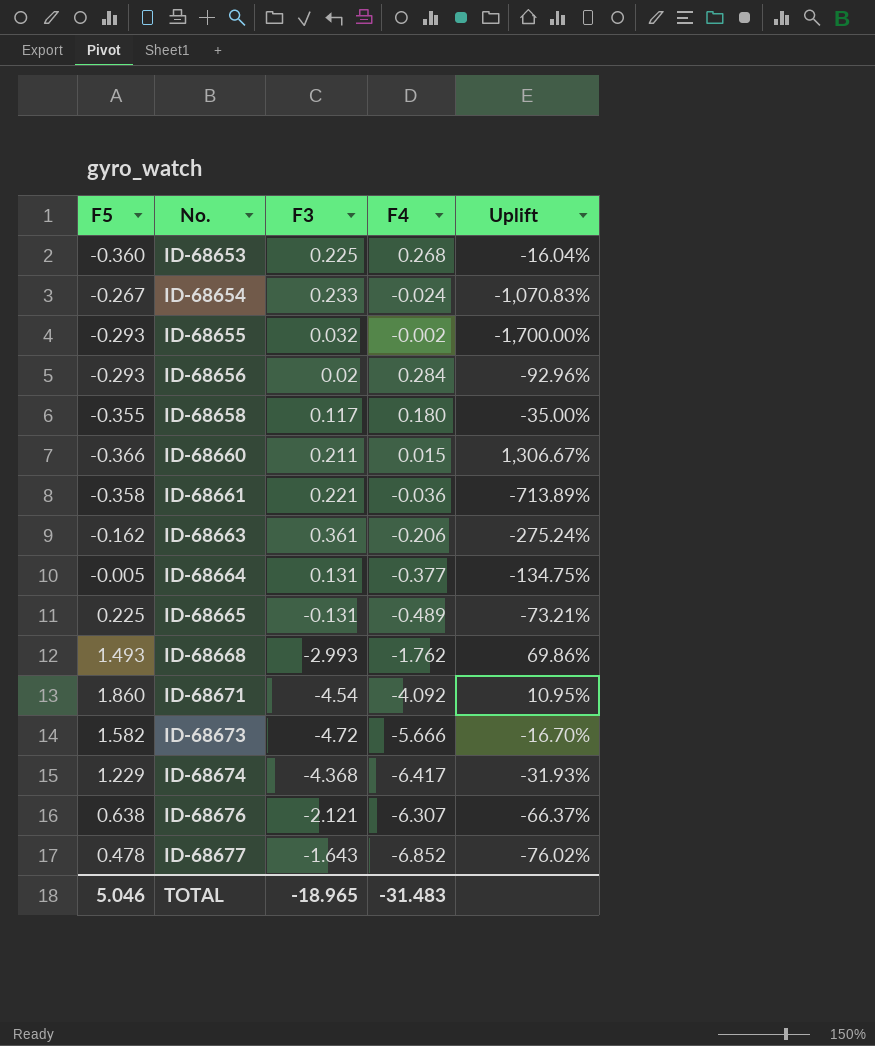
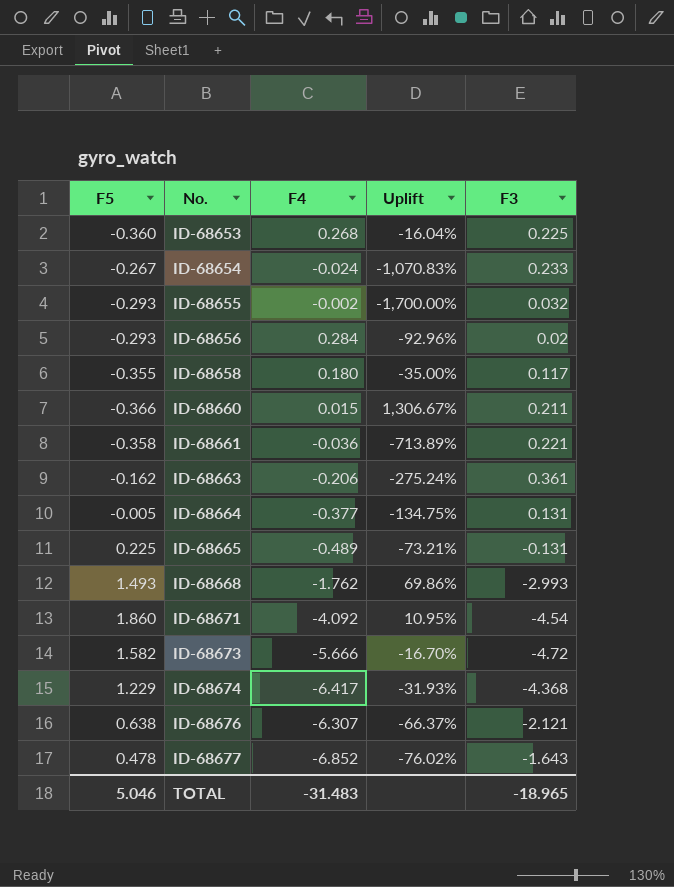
column F3 | position: 3 -> 5

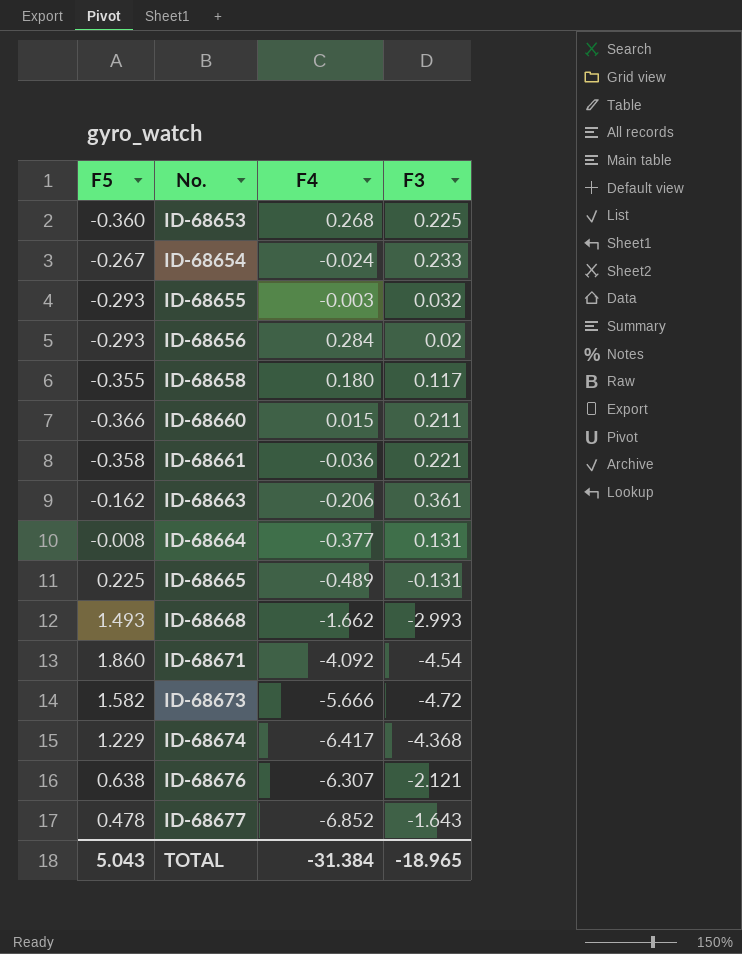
column Uplift | formula: ([F3] - [F4]) / [F4] -> none
ID-68655 | F4: -0.002 -> -0.003
ID-68664 | F5: -0.005 -> -0.008
ID-68668 | F4: -1.762 -> -1.662
TOTAL | F5: 5.046 -> 5.043
TOTAL | F4: -31.483 -> -31.384

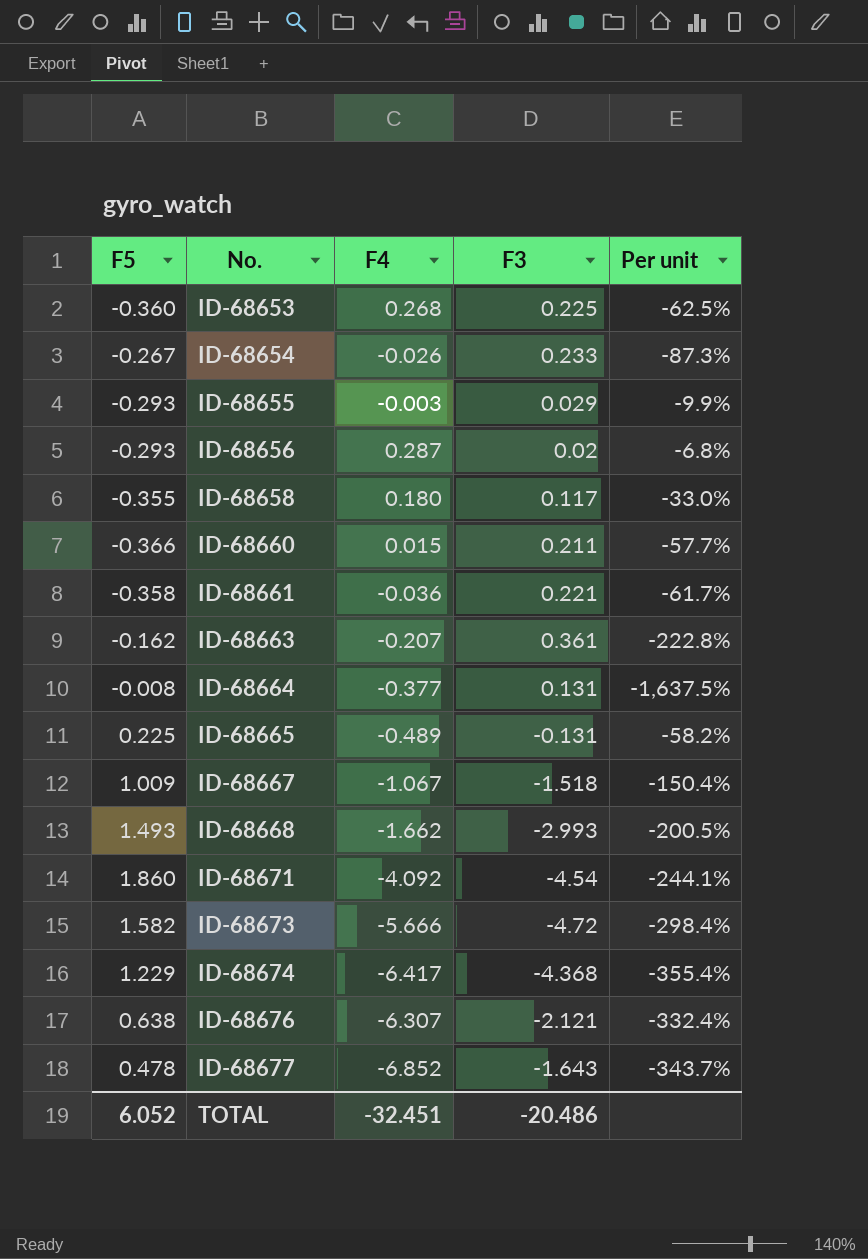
column Per unit | formula: none -> [F3] / [F5]
ID-68654 | F4: -0.024 -> -0.026
ID-68655 | F3: 0.032 -> 0.029
ID-68656 | F4: 0.284 -> 0.287
ID-68663 | F4: -0.206 -> -0.207
row ID-68667: none -> 1.009 | -1.067 | -1.518 | -150.4%
TOTAL | F5: 5.043 -> 6.052
TOTAL | F4: -31.384 -> -32.451
TOTAL | F3: -18.965 -> -20.486

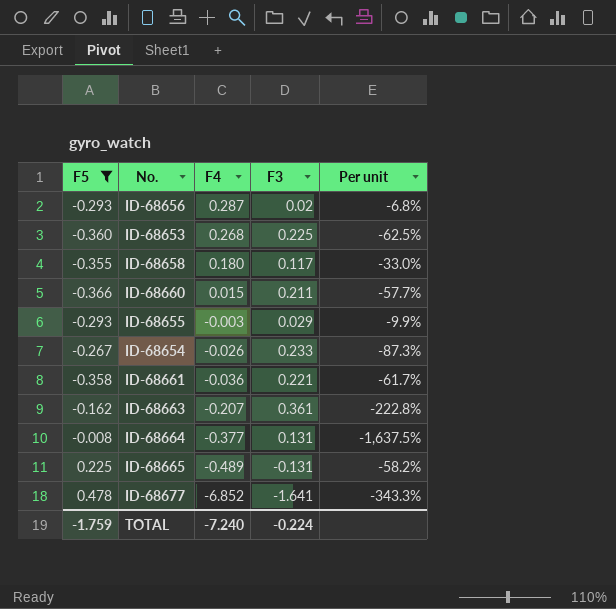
filter: none -> F5 <= 0.478
row order: No. ascending -> F4 descending
ID-68677 | F3: -1.643 -> -1.641
ID-68677 | Per unit: -343.7% -> -343.3%
TOTAL | F5: 6.052 -> -1.759
TOTAL | F4: -32.451 -> -7.240
TOTAL | F3: -20.486 -> -0.224

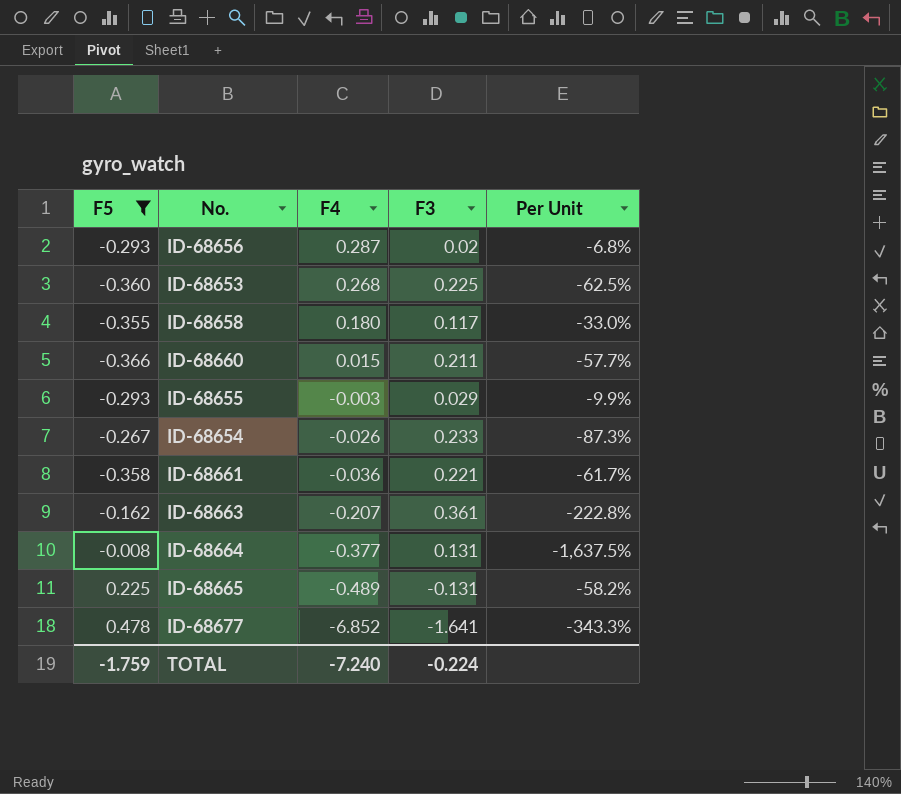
column name: Per unit -> Per Unit

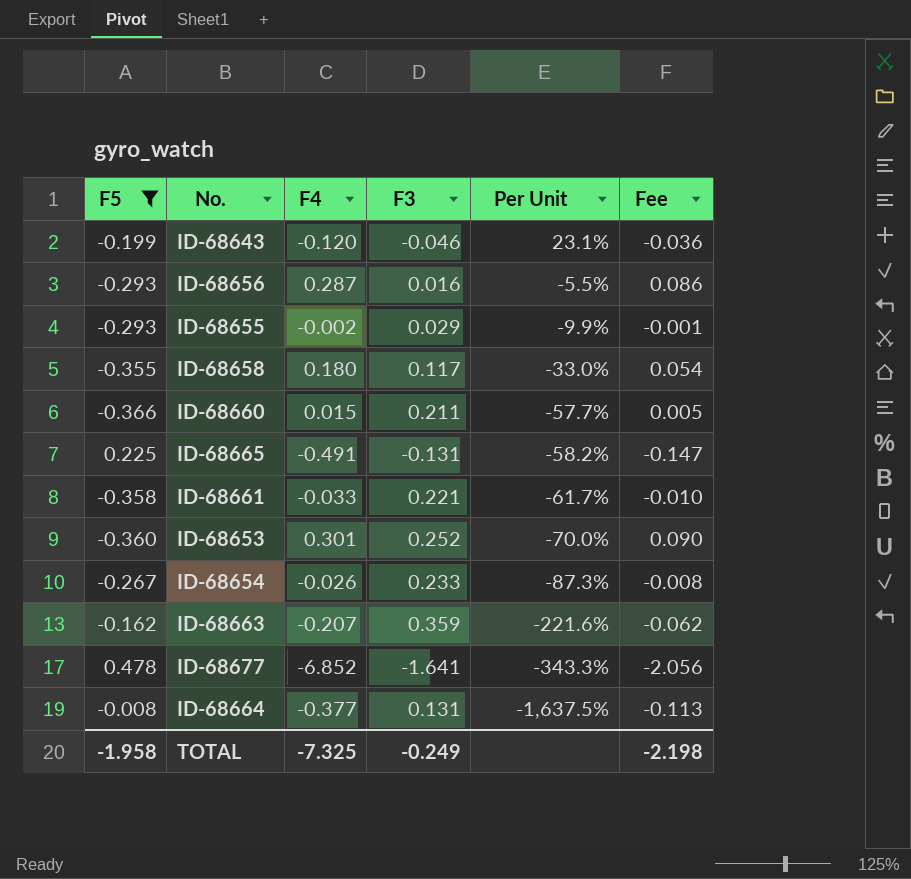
row order: F4 descending -> Per Unit descending
column Fee | formula: none -> [F4] * 0.3
row ID-68643: none -> -0.199 | -0.120 | -0.046 | 23.1% | -0.036
ID-68656 | F3: 0.02 -> 0.016
ID-68656 | Per Unit: -6.8% -> -5.5%
ID-68655 | F4: -0.003 -> -0.002
ID-68665 | F4: -0.489 -> -0.491
ID-68661 | F4: -0.036 -> -0.033
ID-68653 | F4: 0.268 -> 0.301
ID-68653 | F3: 0.225 -> 0.252
ID-68653 | Per Unit: -62.5% -> -70.0%
ID-68663 | F3: 0.361 -> 0.359
ID-68663 | Per Unit: -222.8% -> -221.6%
TOTAL | F5: -1.759 -> -1.958
TOTAL | F4: -7.240 -> -7.325
TOTAL | F3: -0.224 -> -0.249

